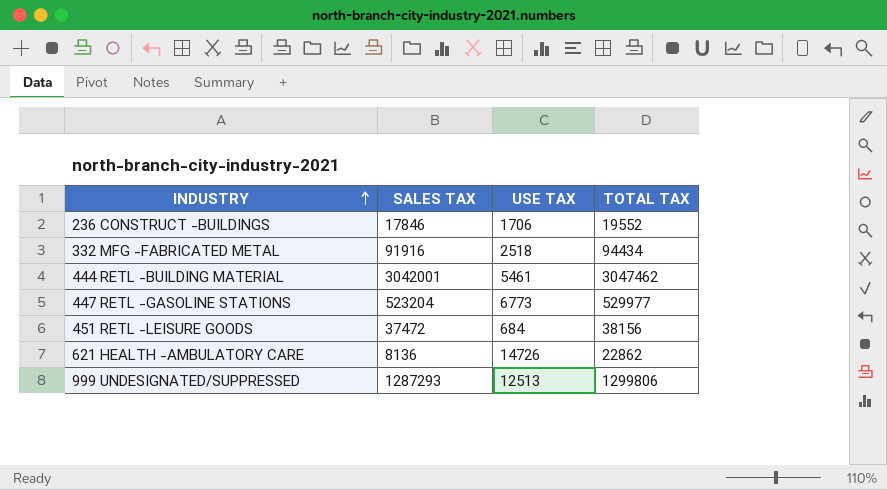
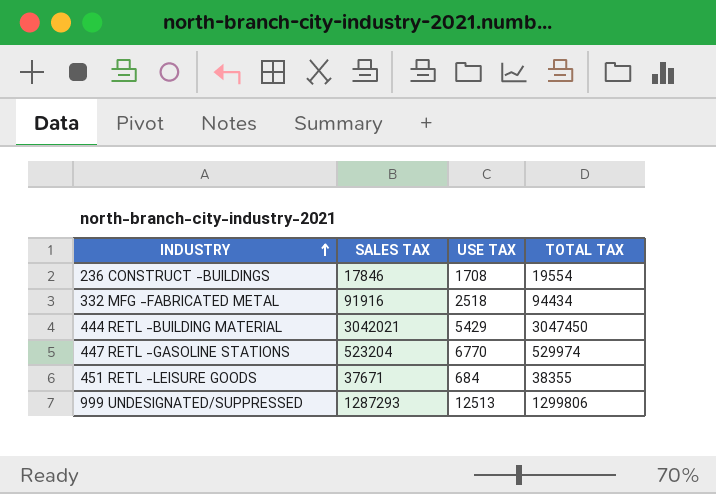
row 621 HEALTH -AMBULATORY CARE: 8136 | 14726 | 22862 -> none
236 CONSTRUCT -BUILDINGS | USE TAX: 1706 -> 1708
236 CONSTRUCT -BUILDINGS | TOTAL TAX: 19552 -> 19554
444 RETL -BUILDING MATERIAL | SALES TAX: 3042001 -> 3042021
444 RETL -BUILDING MATERIAL | USE TAX: 5461 -> 5429
444 RETL -BUILDING MATERIAL | TOTAL TAX: 3047462 -> 3047450
447 RETL -GASOLINE STATIONS | USE TAX: 6773 -> 6770
447 RETL -GASOLINE STATIONS | TOTAL TAX: 529977 -> 529974
451 RETL -LEISURE GOODS | SALES TAX: 37472 -> 37671
451 RETL -LEISURE GOODS | TOTAL TAX: 38156 -> 38355

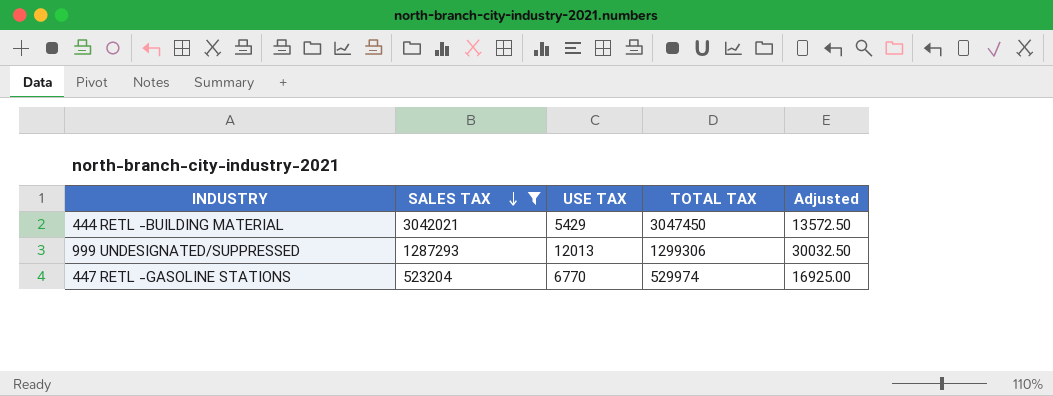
filter: none -> SALES TAX >= 523204
row order: INDUSTRY ascending -> SALES TAX descending
column Adjusted | formula: none -> [USE TAX] * 2.5
999 UNDESIGNATED/SUPPRESSED | USE TAX: 12513 -> 12013
999 UNDESIGNATED/SUPPRESSED | TOTAL TAX: 1299806 -> 1299306

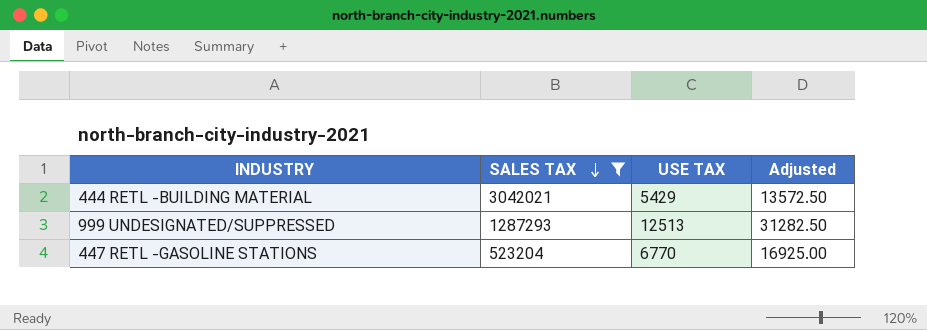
column TOTAL TAX | formula: [SALES TAX] + [USE TAX] -> none
999 UNDESIGNATED/SUPPRESSED | USE TAX: 12013 -> 12513
999 UNDESIGNATED/SUPPRESSED | Adjusted: 30032.50 -> 31282.50

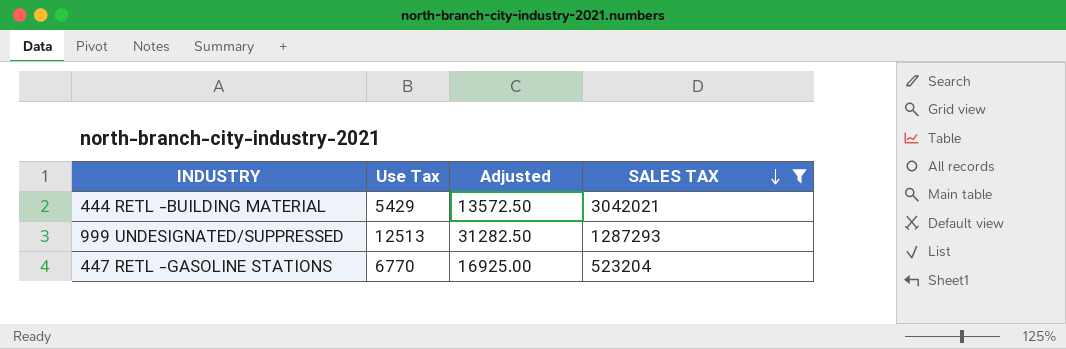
column name: USE TAX -> Use Tax
column SALES TAX | position: 2 -> 4

